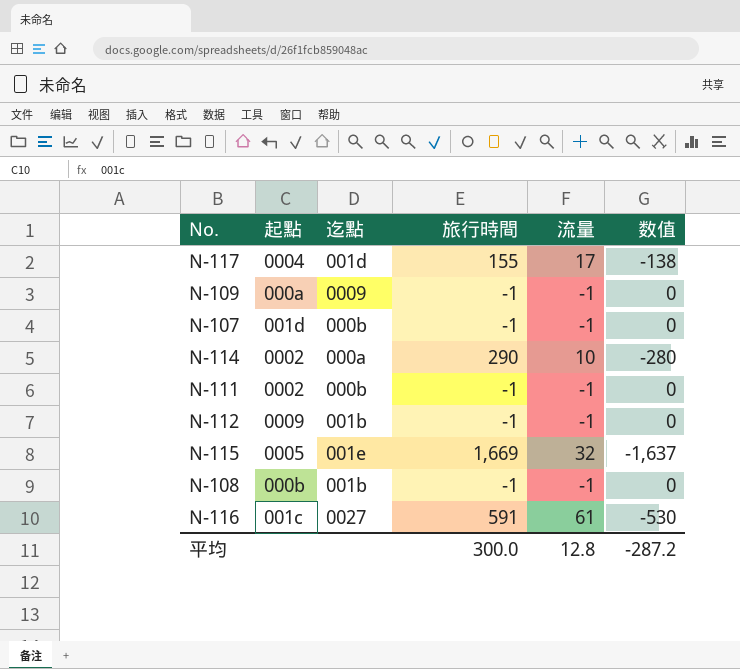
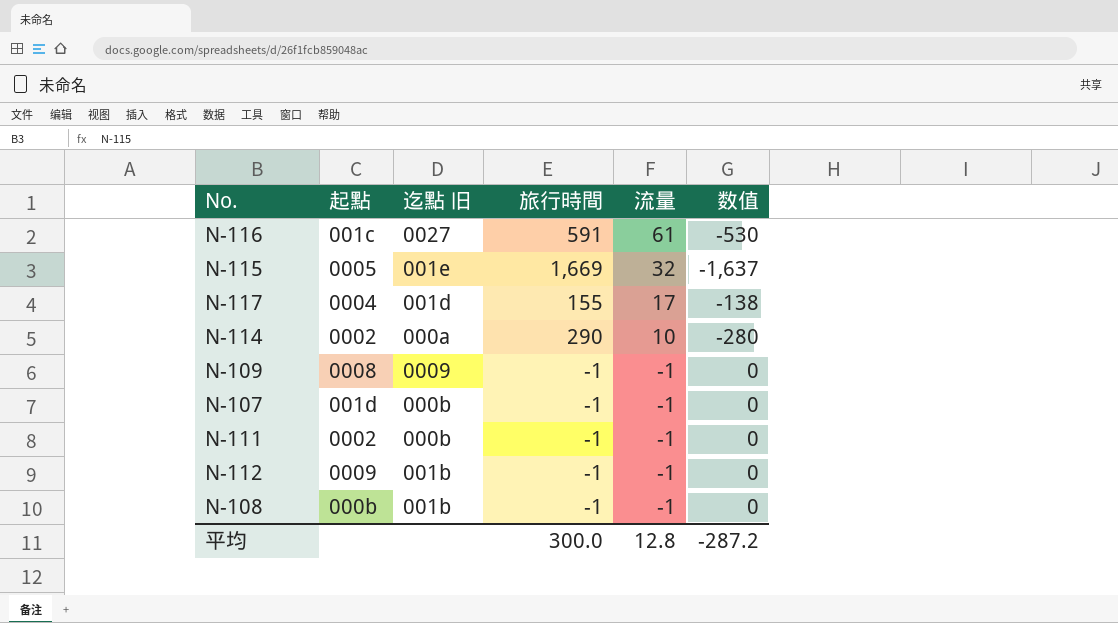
row order: none -> 流量 descending
column name: 迄點 -> 迄點 旧
N-109 | 起點: 000a -> 0008

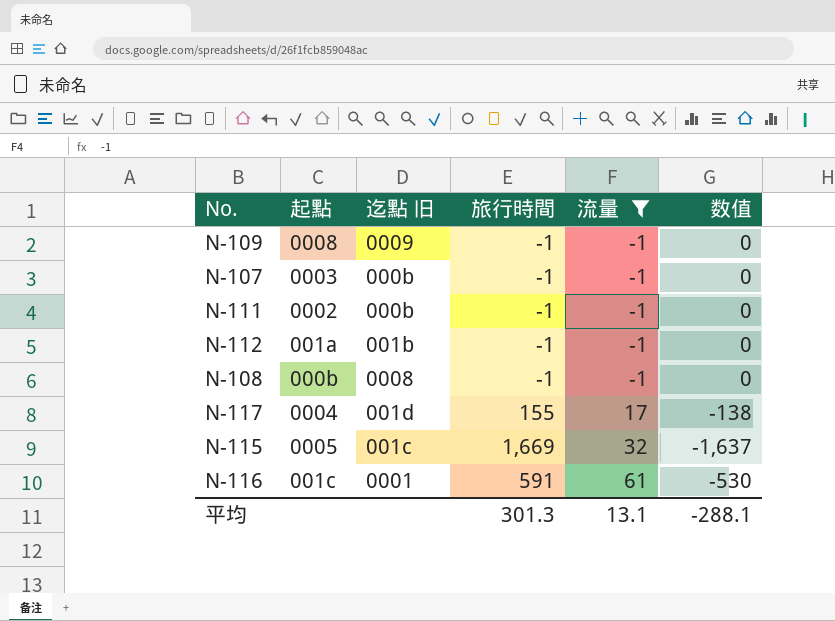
filter: none -> 流量 != 10
row order: 流量 descending -> 流量 ascending
N-107 | 起點: 001d -> 0003
N-112 | 起點: 0009 -> 001a
N-108 | 迄點 旧: 001b -> 0008
N-115 | 迄點 旧: 001e -> 001c
N-116 | 迄點 旧: 0027 -> 0001
平均 | 旅行時間: 300.0 -> 301.3
平均 | 流量: 12.8 -> 13.1
平均 | 数值: -287.2 -> -288.1

